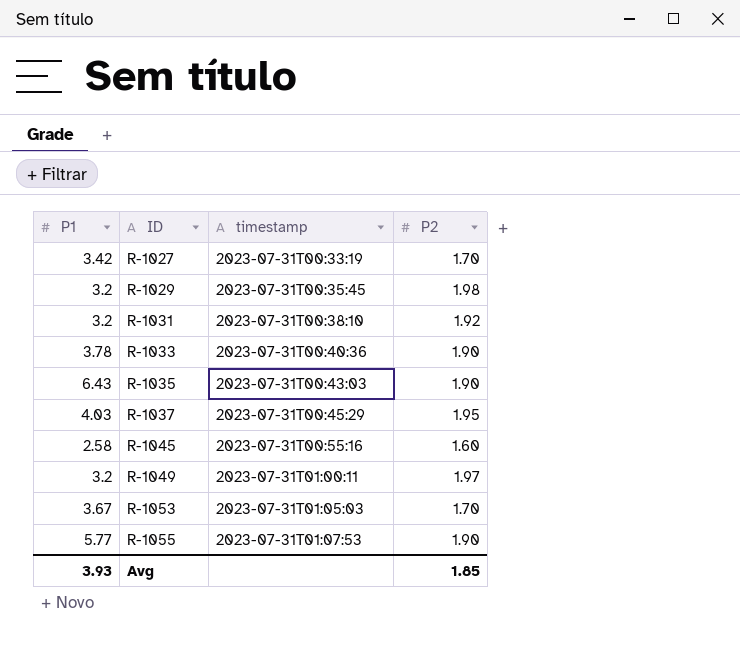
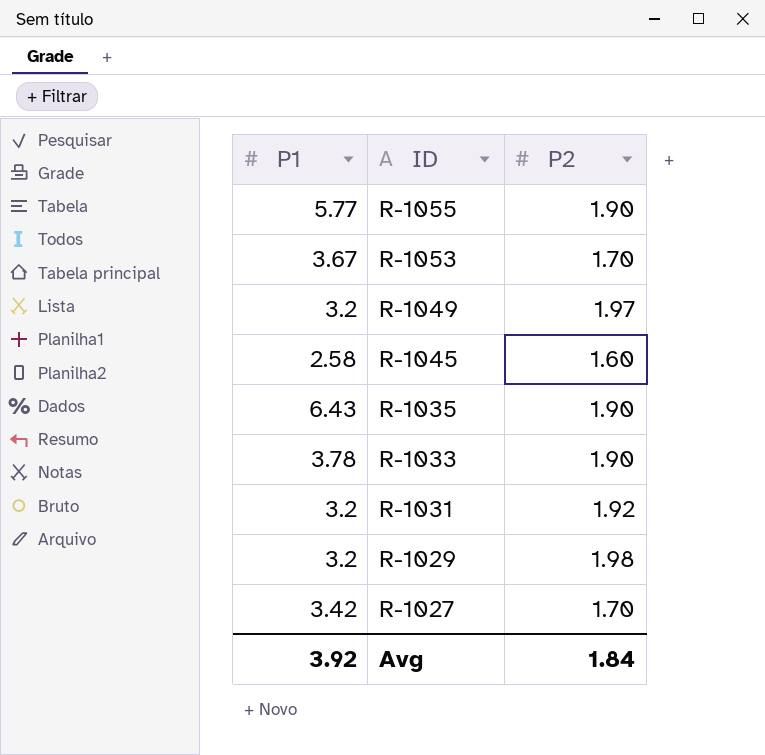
row order: ID ascending -> ID descending
column timestamp | position: 3 -> none
row R-1037: 4.03 | 2023-07-31T00:45:29 | 1.95 -> none
Avg | P1: 3.93 -> 3.92
Avg | P2: 1.85 -> 1.84

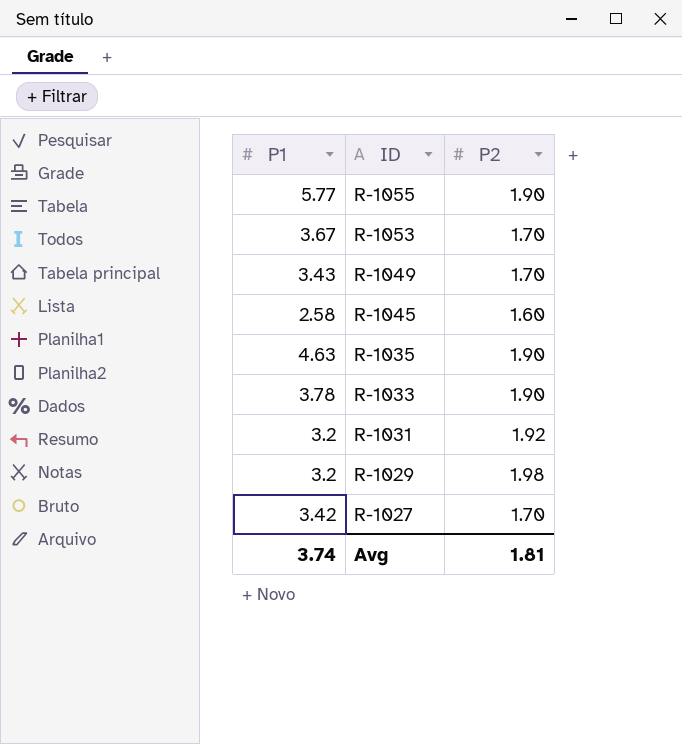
R-1049 | P1: 3.2 -> 3.43
R-1049 | P2: 1.97 -> 1.70
R-1035 | P1: 6.43 -> 4.63
Avg | P1: 3.92 -> 3.74
Avg | P2: 1.84 -> 1.81

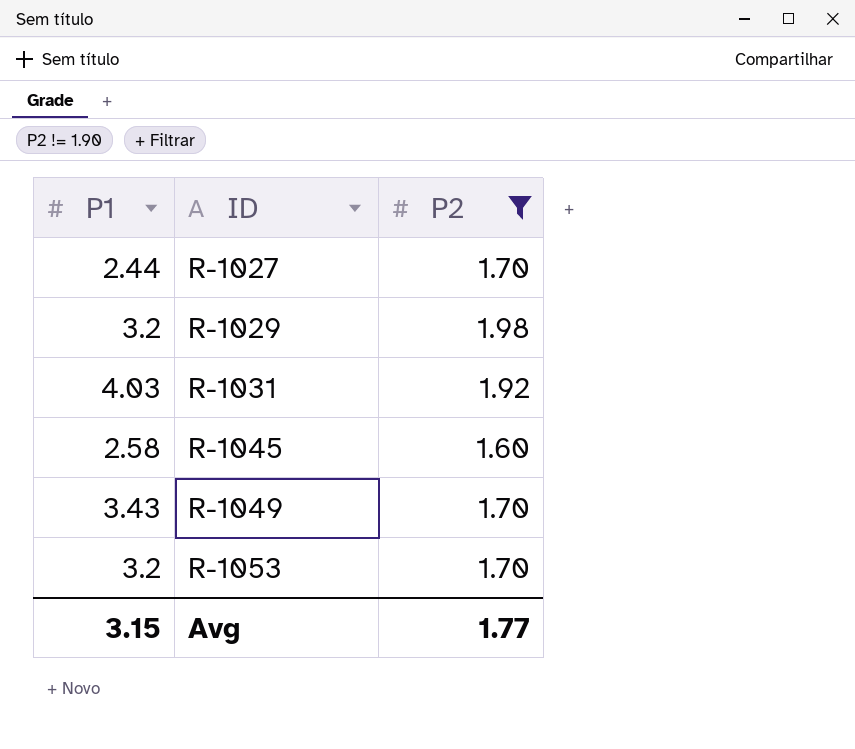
filter: none -> P2 != 1.90
row order: ID descending -> ID ascending
R-1027 | P1: 3.42 -> 2.44
R-1031 | P1: 3.2 -> 4.03
R-1053 | P1: 3.67 -> 3.2
Avg | P1: 3.74 -> 3.15
Avg | P2: 1.81 -> 1.77

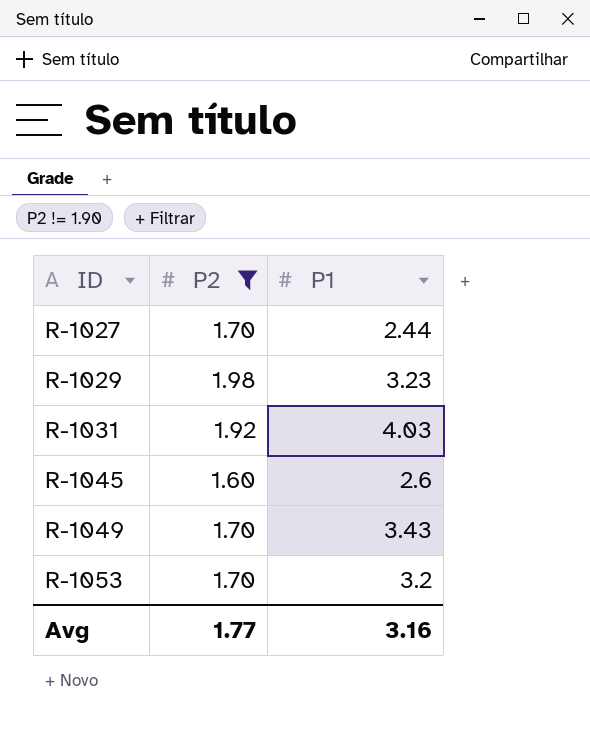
column P1 | position: 1 -> 3
R-1029 | P1: 3.2 -> 3.23
R-1045 | P1: 2.58 -> 2.6
Avg | P1: 3.15 -> 3.16

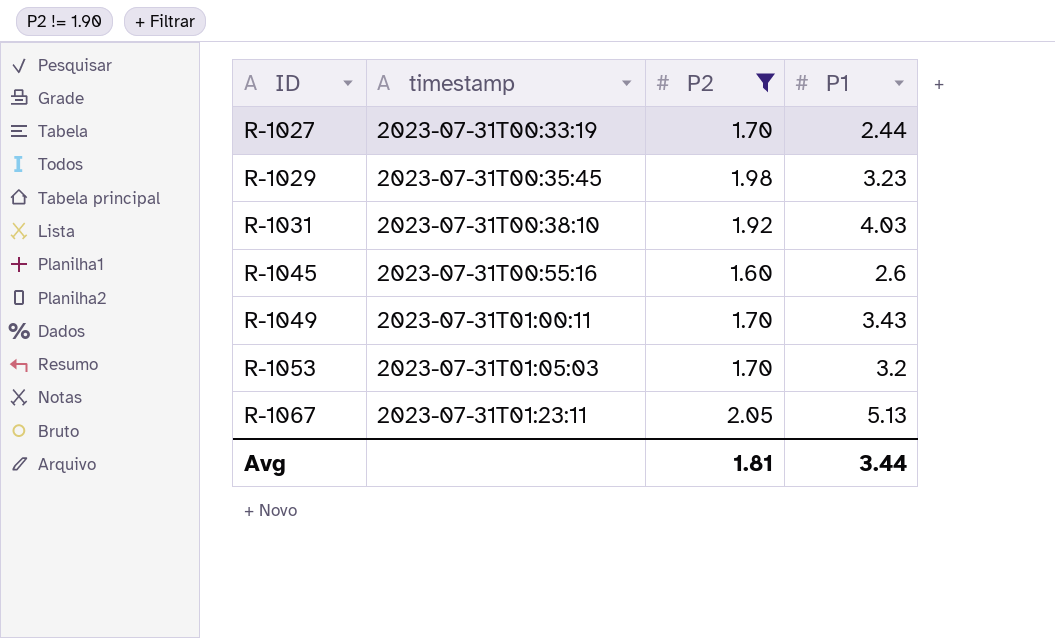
column timestamp | position: none -> 2
row R-1067: none -> 2023-07-31T01:23:11 | 2.05 | 5.13
Avg | P2: 1.77 -> 1.81
Avg | P1: 3.16 -> 3.44

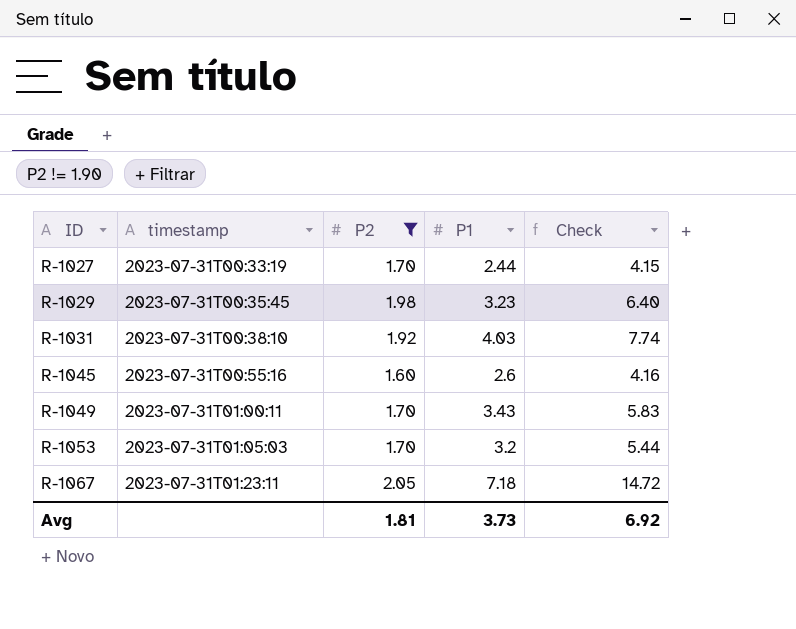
column Check | formula: none -> [P2] * [P1]
R-1067 | P1: 5.13 -> 7.18
Avg | P1: 3.44 -> 3.73

